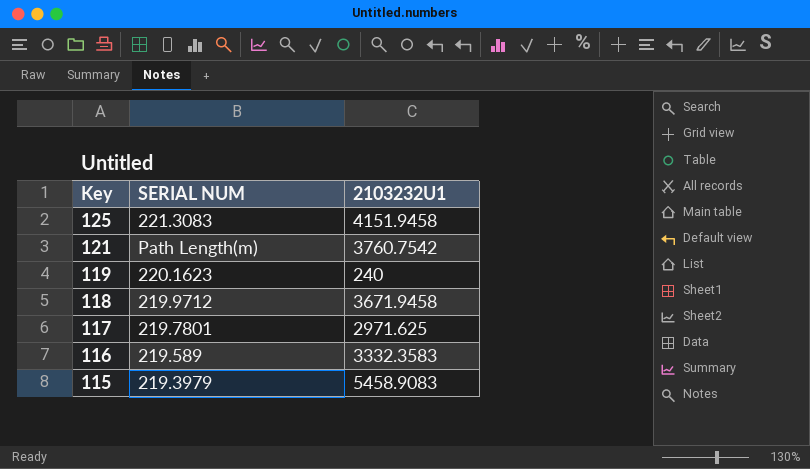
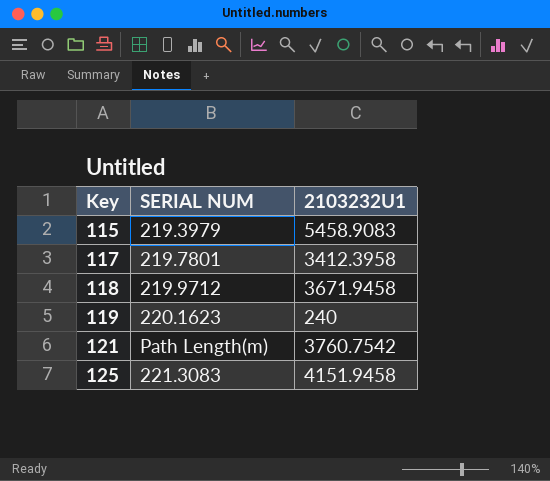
row order: Key descending -> Key ascending
row 116: 219.589 | 3332.3583 -> none
117 | 2103232U1: 2971.625 -> 3412.3958

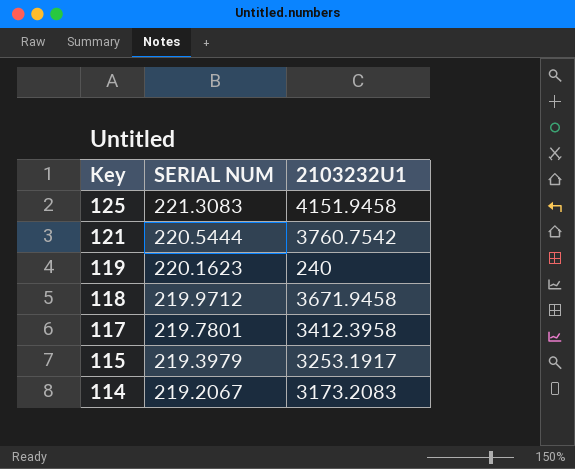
row order: Key ascending -> Key descending
121 | SERIAL NUM: Path Length(m) -> 220.5444
115 | 2103232U1: 5458.9083 -> 3253.1917
row 114: none -> 219.2067 | 3173.2083

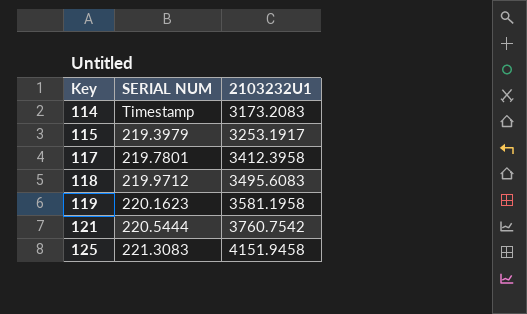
row order: Key descending -> Key ascending
114 | SERIAL NUM: 219.2067 -> Timestamp
118 | 2103232U1: 3671.9458 -> 3495.6083
119 | 2103232U1: 240 -> 3581.1958

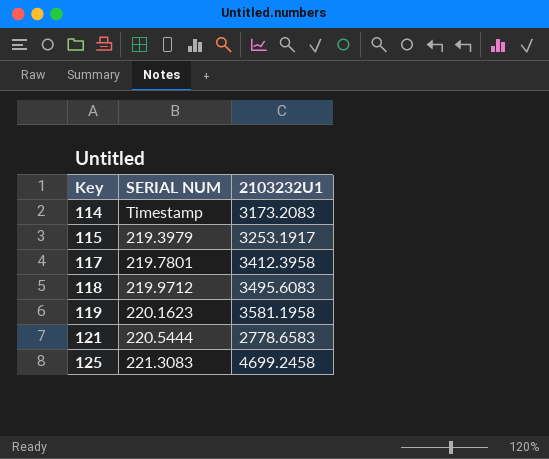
121 | 2103232U1: 3760.7542 -> 2778.6583
125 | 2103232U1: 4151.9458 -> 4699.2458

